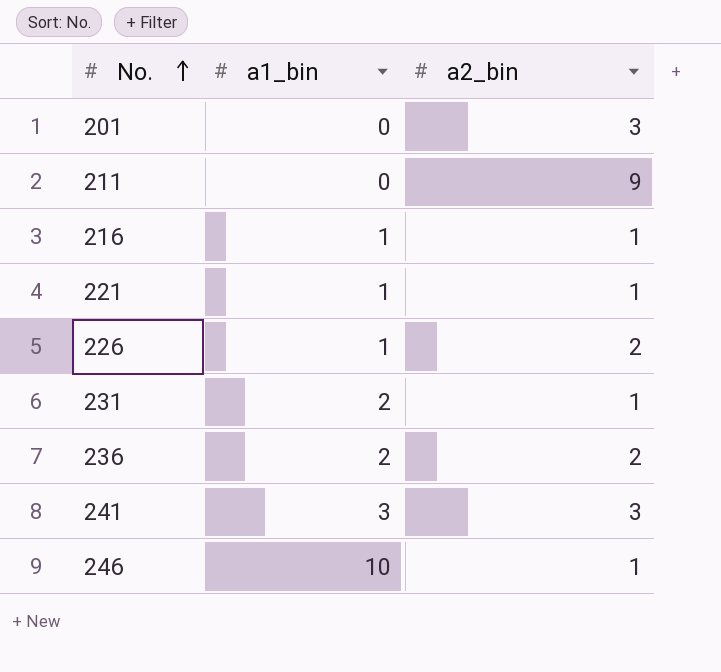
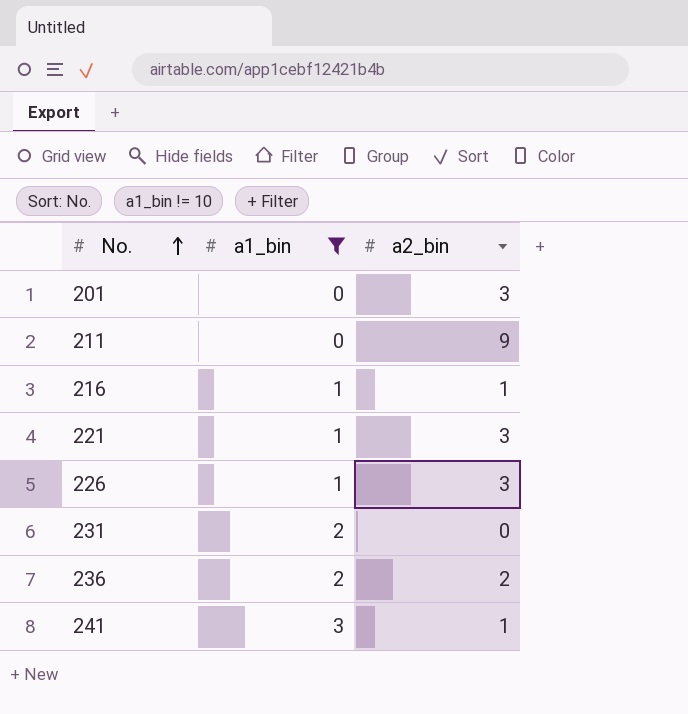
filter: none -> a1_bin != 10
221 | a2_bin: 1 -> 3
226 | a2_bin: 2 -> 3
231 | a2_bin: 1 -> 0
241 | a2_bin: 3 -> 1

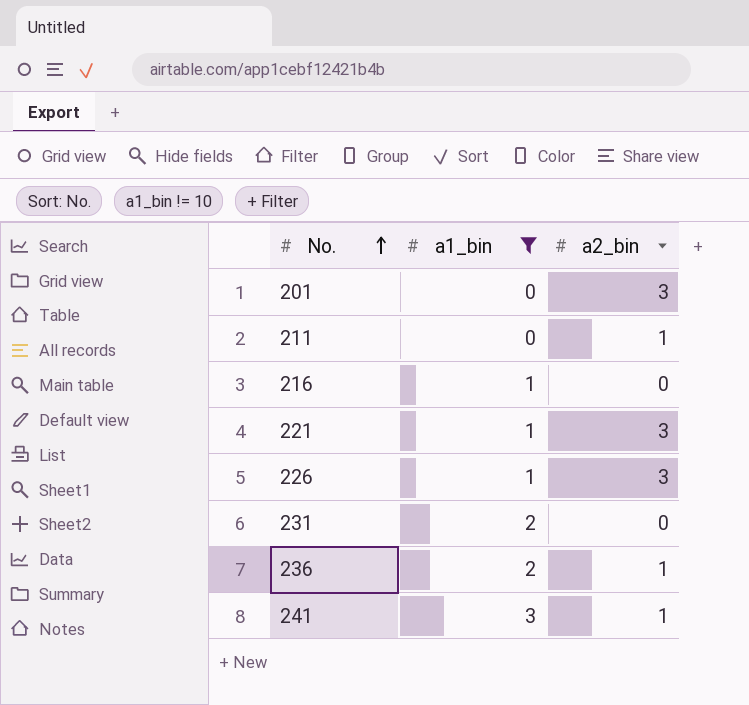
211 | a2_bin: 9 -> 1
216 | a2_bin: 1 -> 0
236 | a2_bin: 2 -> 1

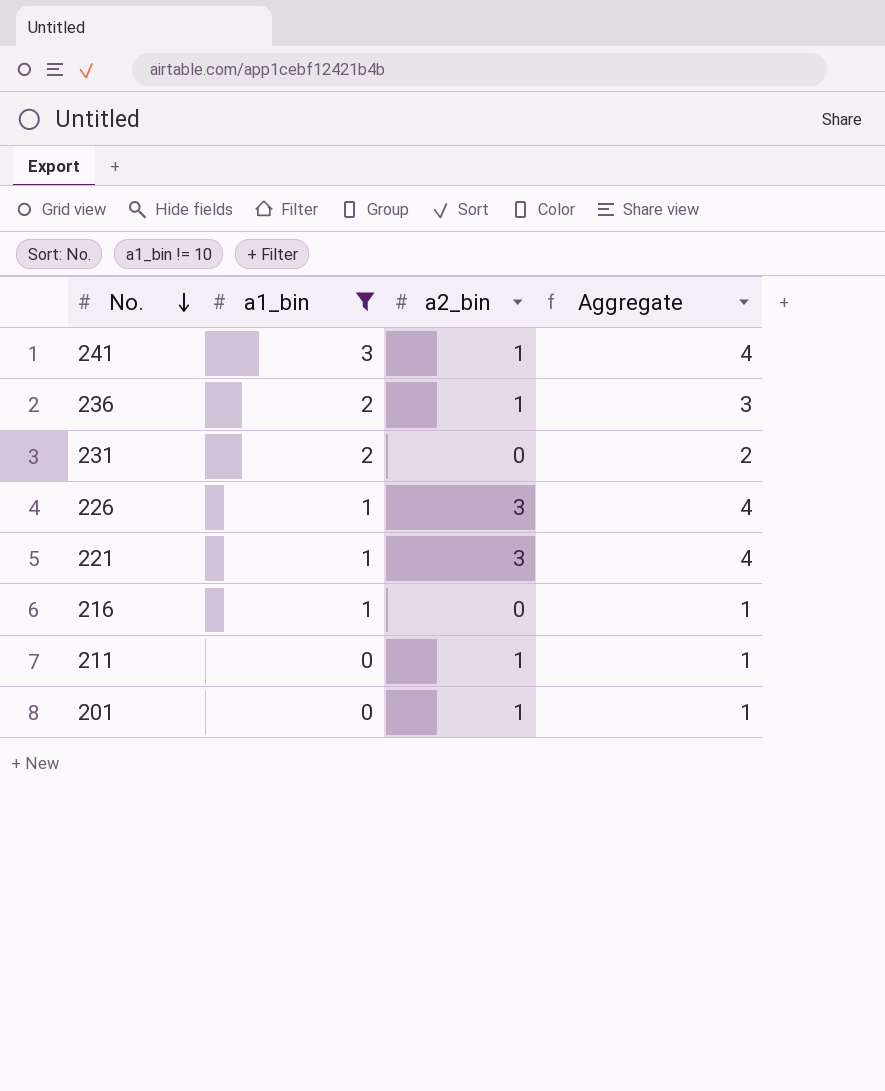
row order: No. ascending -> No. descending
column Aggregate | formula: none -> [a1_bin] + [a2_bin]
201 | a2_bin: 3 -> 1

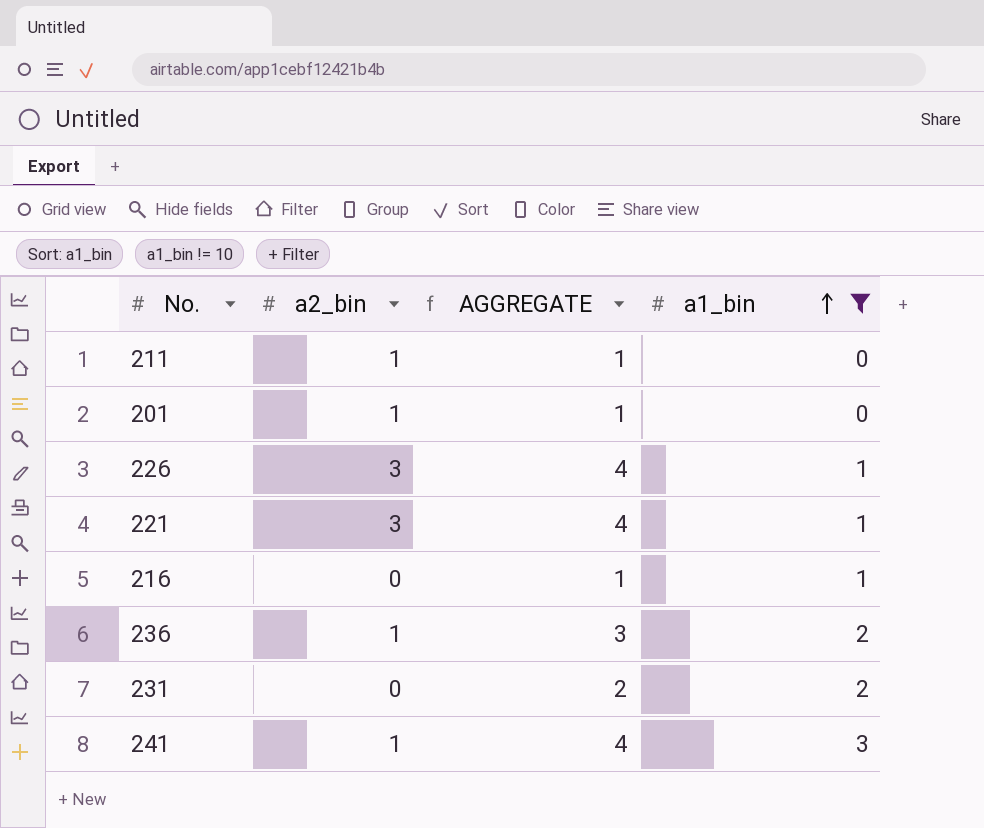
row order: No. descending -> a1_bin ascending
column name: Aggregate -> AGGREGATE
column a1_bin | position: 2 -> 4

